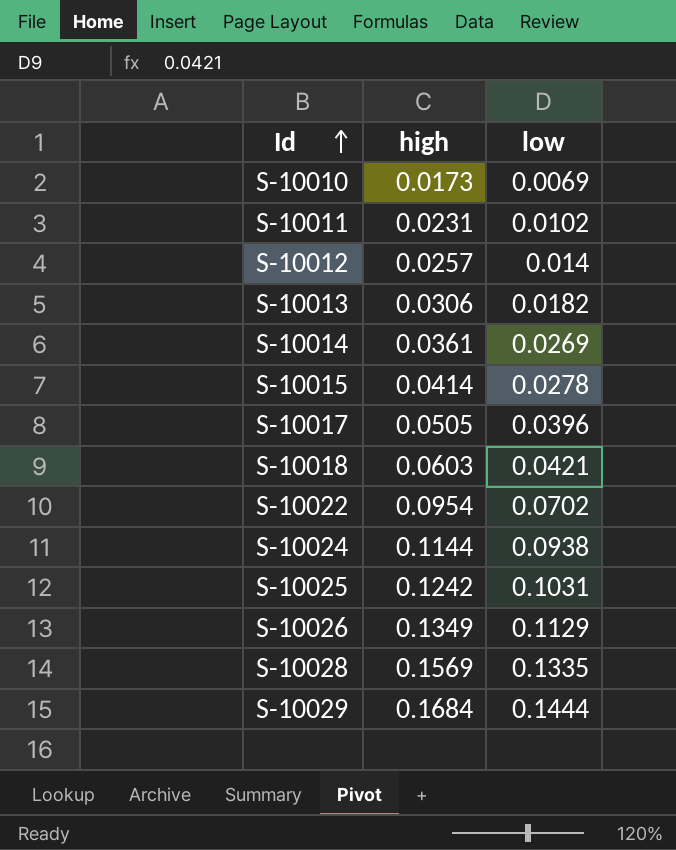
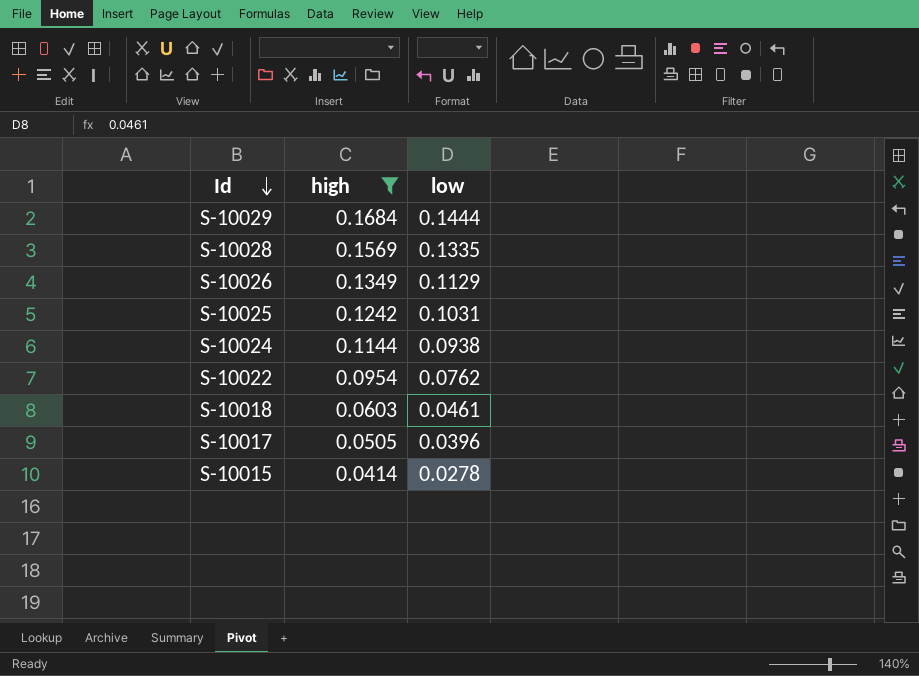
filter: none -> high >= 0.0414
row order: Id ascending -> Id descending
S-10022 | low: 0.0702 -> 0.0762
S-10018 | low: 0.0421 -> 0.0461

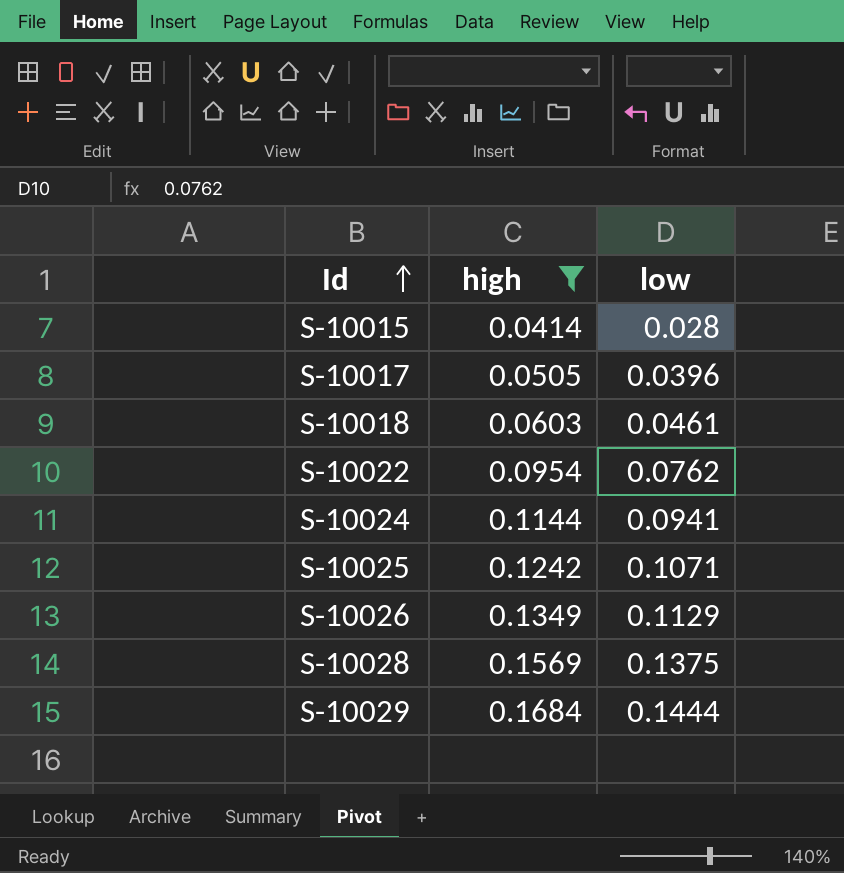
row order: Id descending -> Id ascending
S-10015 | low: 0.0278 -> 0.028
S-10024 | low: 0.0938 -> 0.0941
S-10025 | low: 0.1031 -> 0.1071
S-10028 | low: 0.1335 -> 0.1375

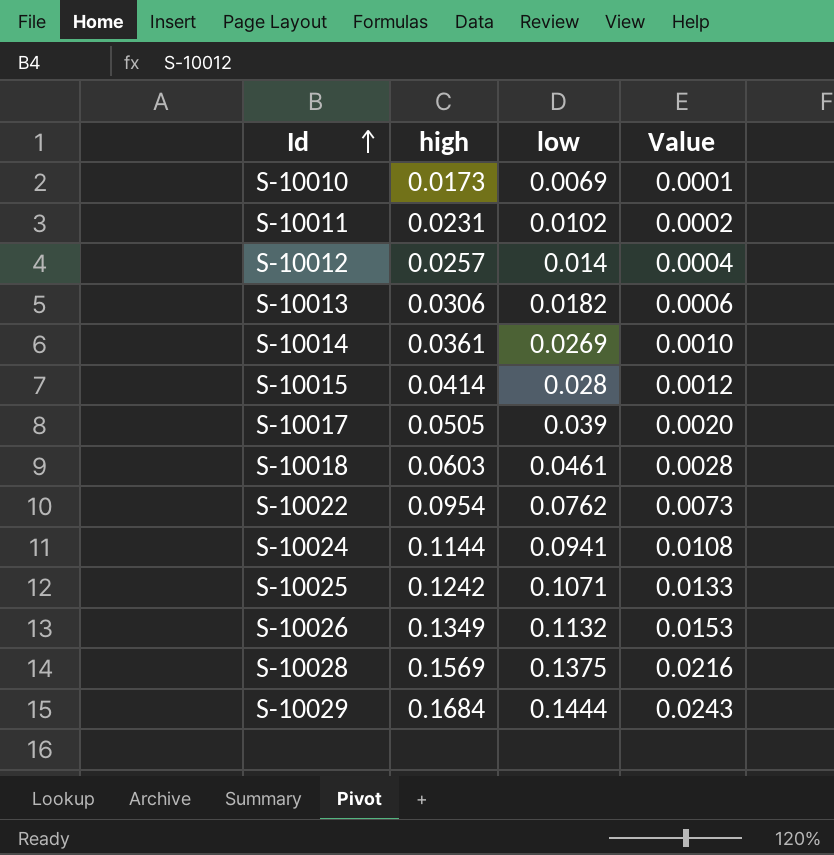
filter: high >= 0.0414 -> none
column Value | formula: none -> [high] * [low]
S-10017 | low: 0.0396 -> 0.039
S-10026 | low: 0.1129 -> 0.1132

